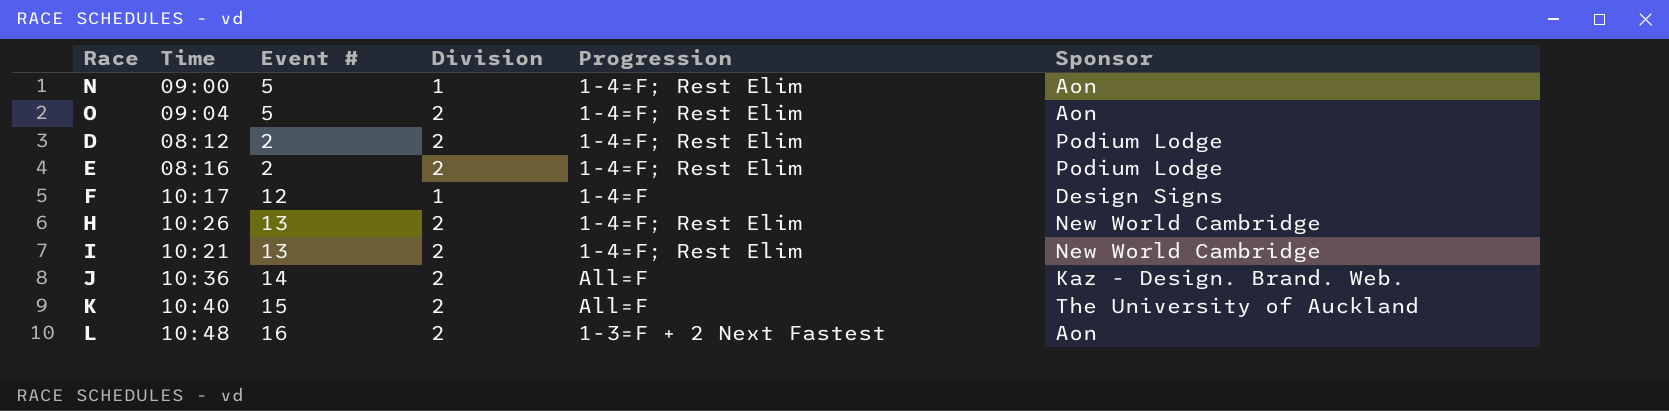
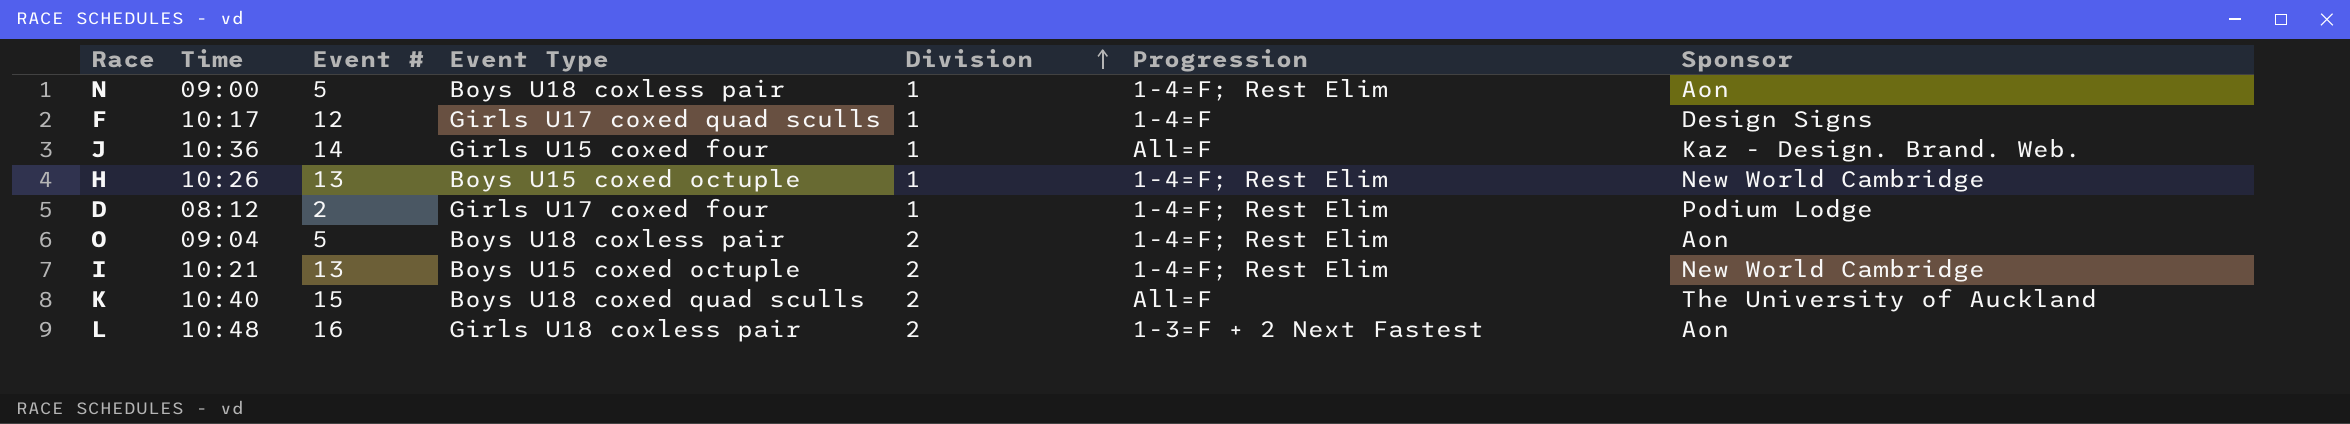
row order: none -> Division ascending
column Event Type | position: none -> 4
row E: 08:16 | 2 | 2 | 1-4=F; Rest Elim | Podium Lodge -> none
J | Division: 2 -> 1
H | Division: 2 -> 1
D | Division: 2 -> 1

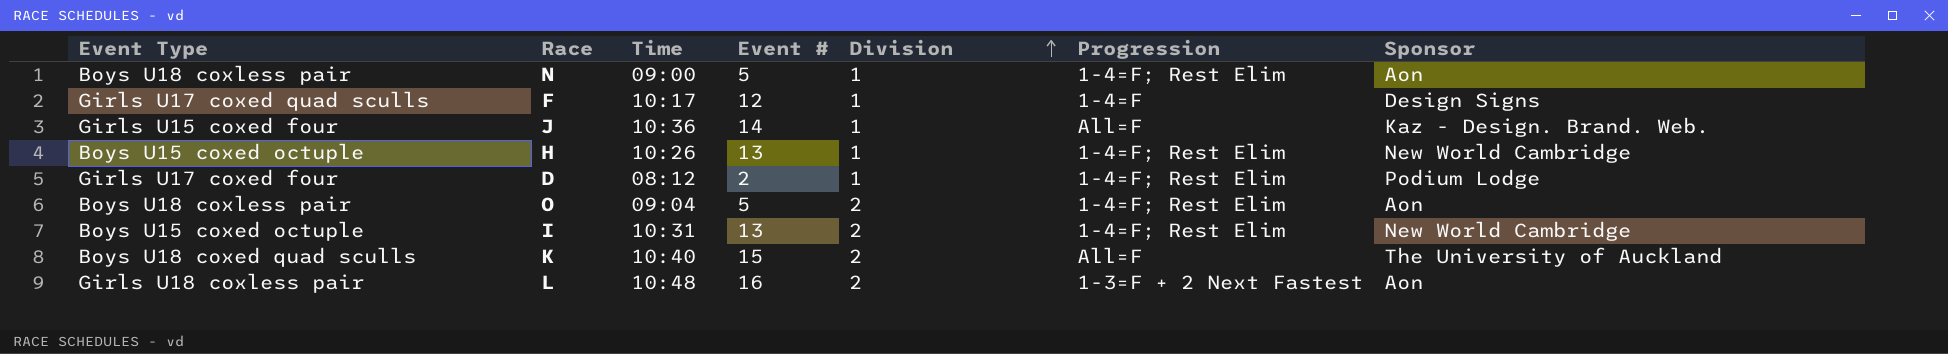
column Event Type | position: 4 -> 1
I | Time: 10:21 -> 10:31

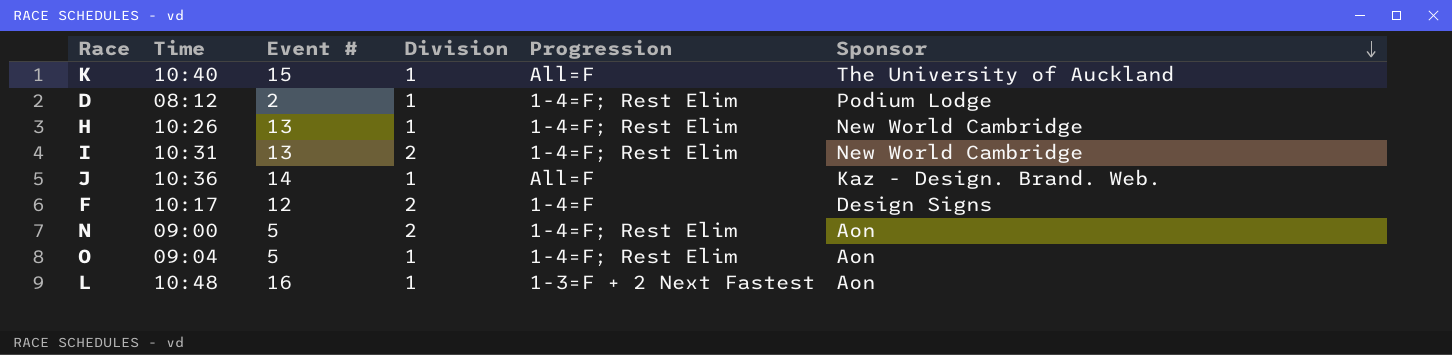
row order: Division ascending -> Sponsor descending
column Event Type | position: 1 -> none
K | Division: 2 -> 1
F | Division: 1 -> 2
N | Division: 1 -> 2
O | Division: 2 -> 1
L | Division: 2 -> 1

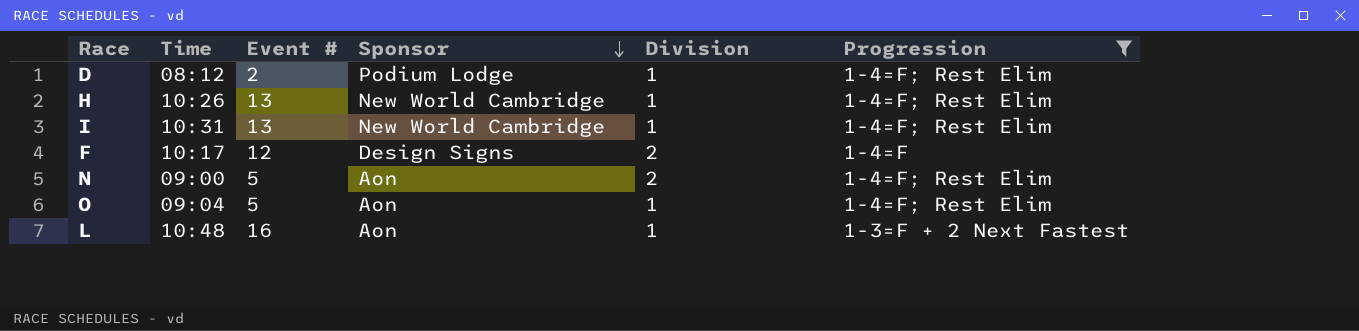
filter: none -> Progression != All=F
column Sponsor | position: 6 -> 4
I | Division: 2 -> 1

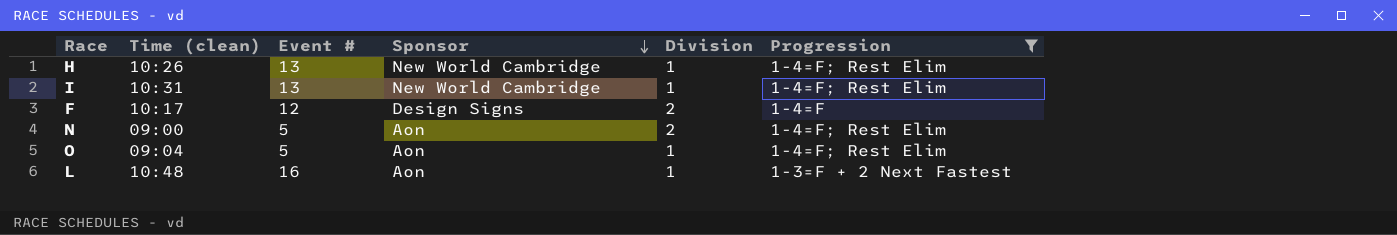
column name: Time -> Time (clean)
row D: 08:12 | 2 | Podium Lodge | 1 | 1-4=F; Rest Elim -> none

